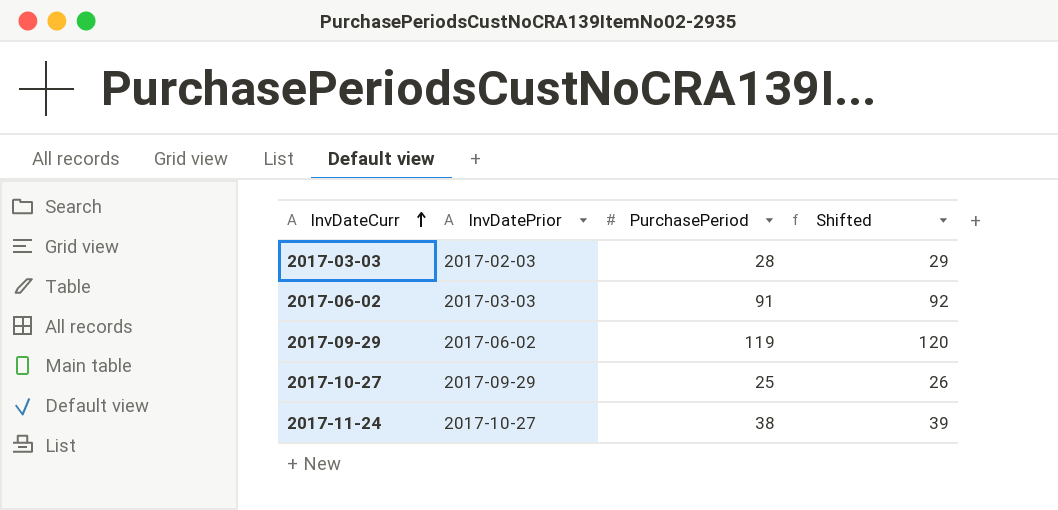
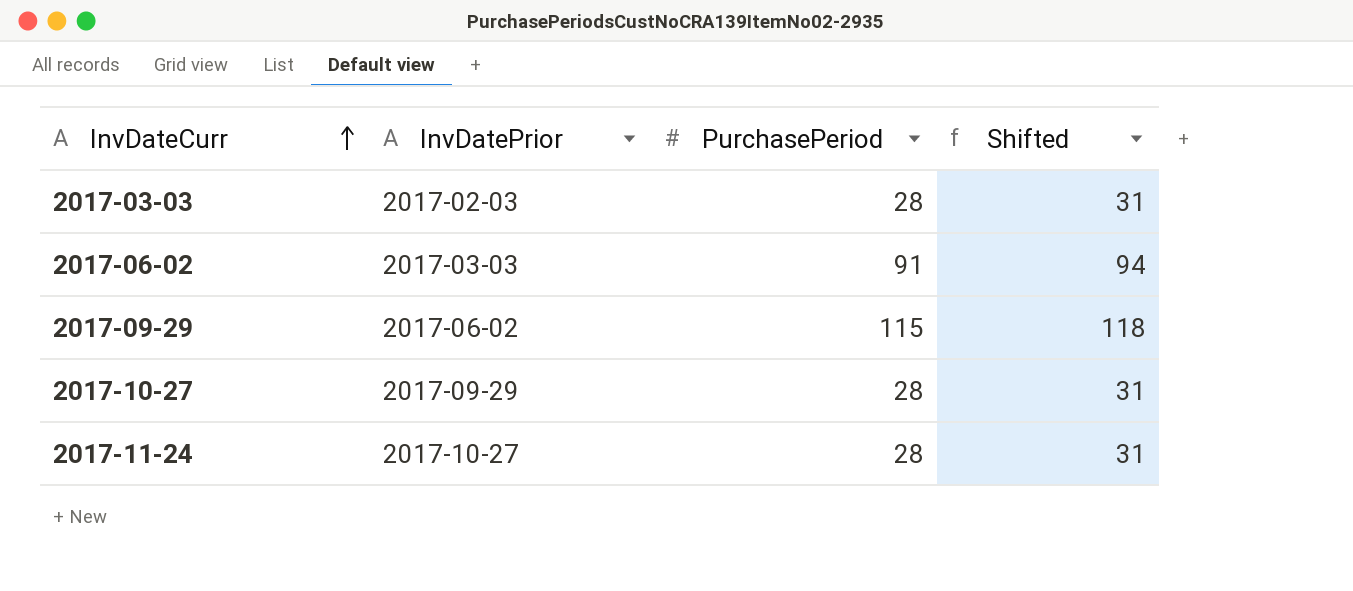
column Shifted | formula: [PurchasePeriod] + 1 -> [PurchasePeriod] + 3
2017-09-29 | PurchasePeriod: 119 -> 115
2017-10-27 | PurchasePeriod: 25 -> 28
2017-11-24 | PurchasePeriod: 38 -> 28

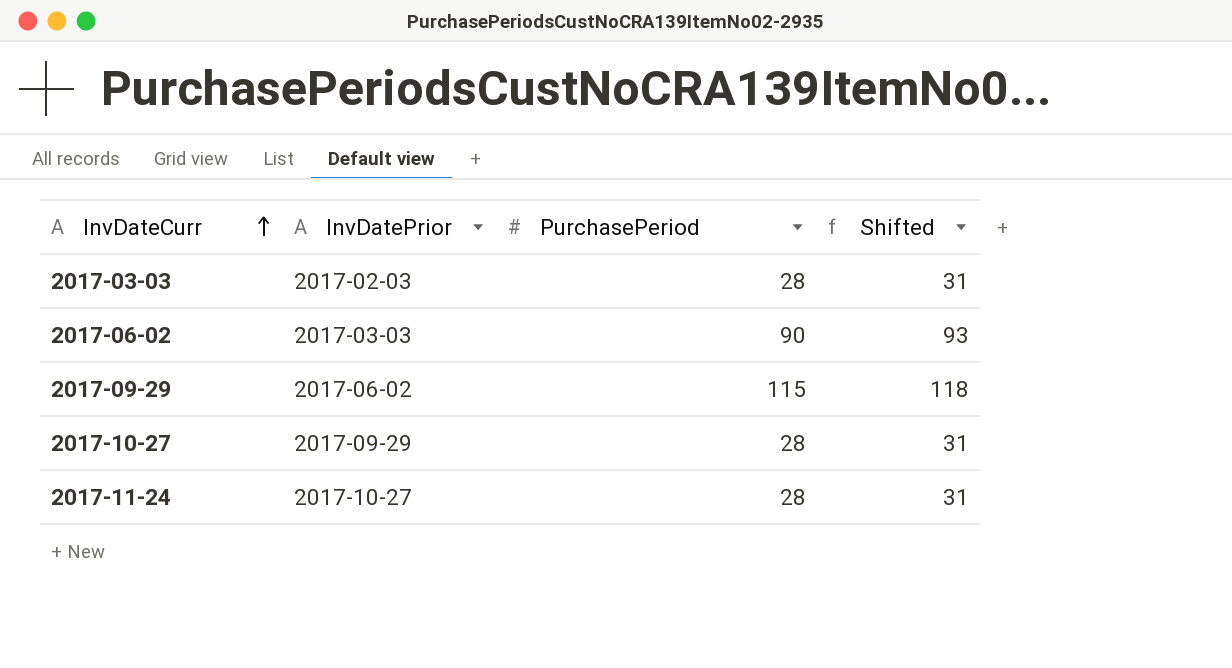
2017-06-02 | PurchasePeriod: 91 -> 90
2017-06-02 | Shifted: 94 -> 93

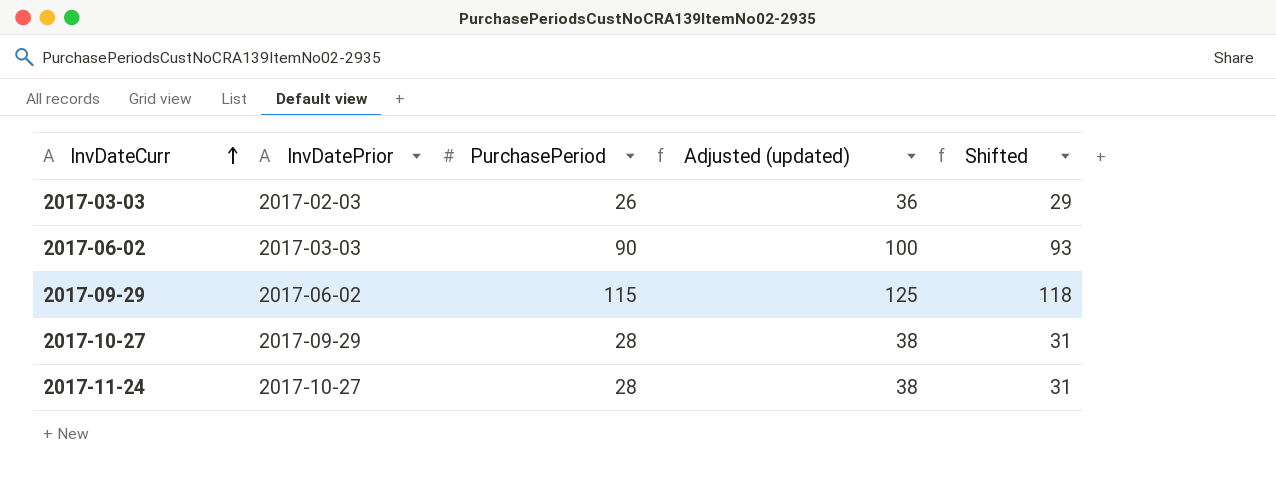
column Adjusted (updated) | formula: none -> [PurchasePeriod] + 10
2017-03-03 | PurchasePeriod: 28 -> 26
2017-03-03 | Shifted: 31 -> 29

